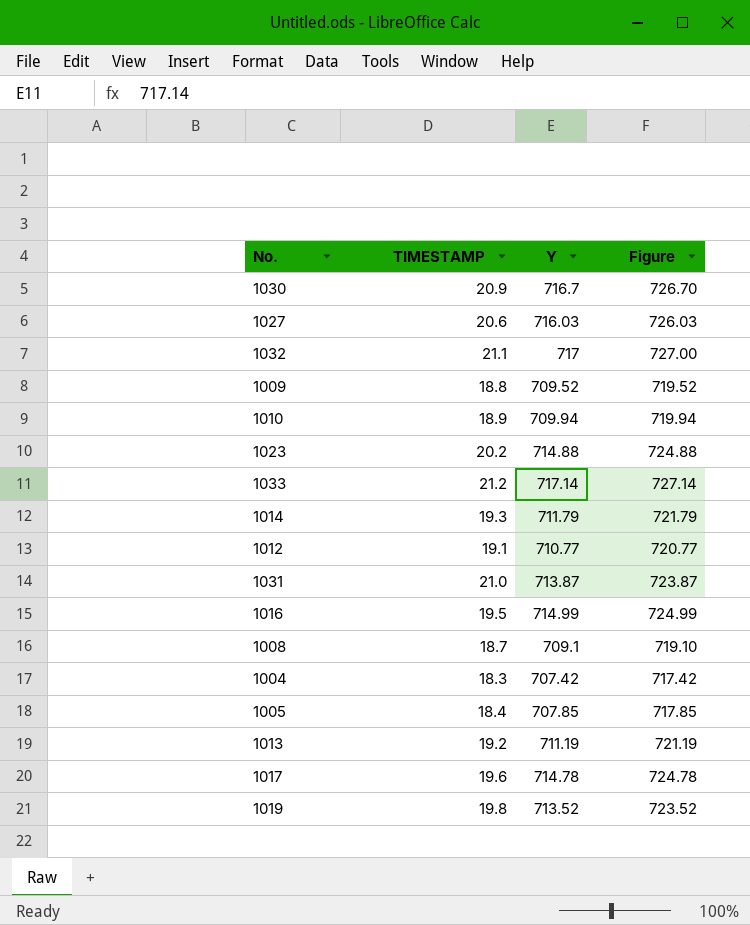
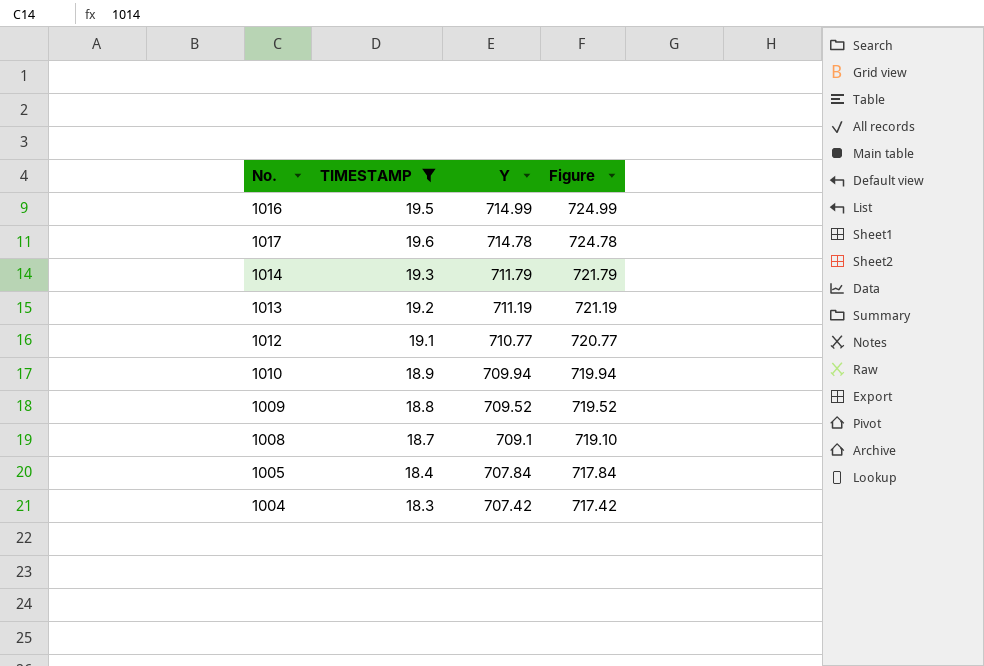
filter: none -> TIMESTAMP <= 19.6
row order: none -> Y descending
1005 | Y: 707.85 -> 707.84
1005 | Figure: 717.85 -> 717.84

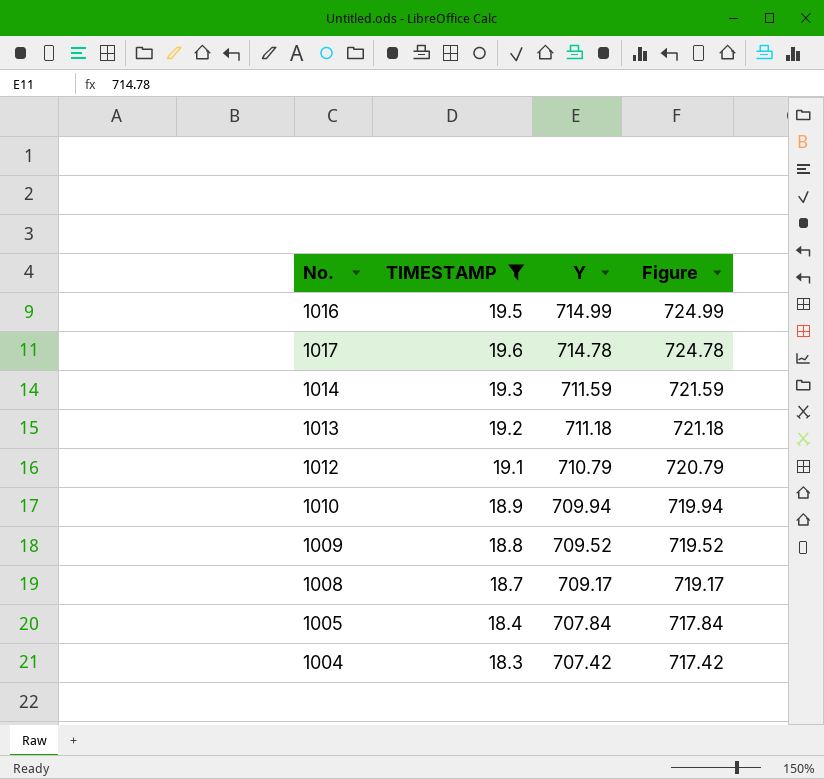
1014 | Y: 711.79 -> 711.59
1014 | Figure: 721.79 -> 721.59
1013 | Y: 711.19 -> 711.18
1013 | Figure: 721.19 -> 721.18
1012 | Y: 710.77 -> 710.79
1012 | Figure: 720.77 -> 720.79
1008 | Y: 709.1 -> 709.17
1008 | Figure: 719.10 -> 719.17

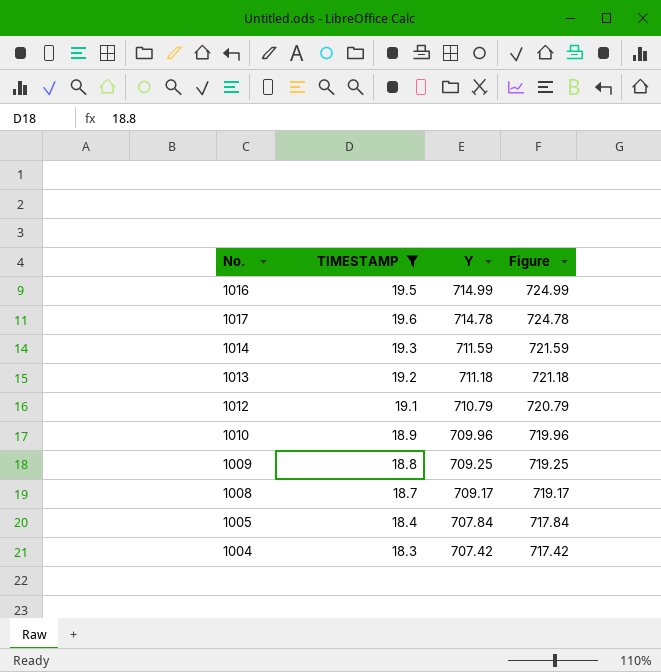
1010 | Y: 709.94 -> 709.96
1010 | Figure: 719.94 -> 719.96
1009 | Y: 709.52 -> 709.25
1009 | Figure: 719.52 -> 719.25

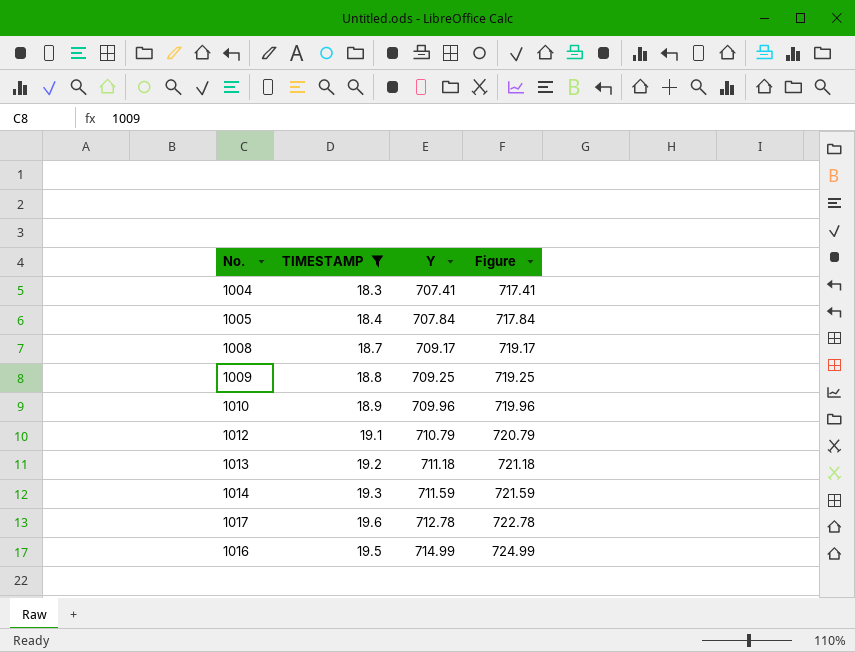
row order: Y descending -> Y ascending
1004 | Y: 707.42 -> 707.41
1004 | Figure: 717.42 -> 717.41
1017 | Y: 714.78 -> 712.78
1017 | Figure: 724.78 -> 722.78

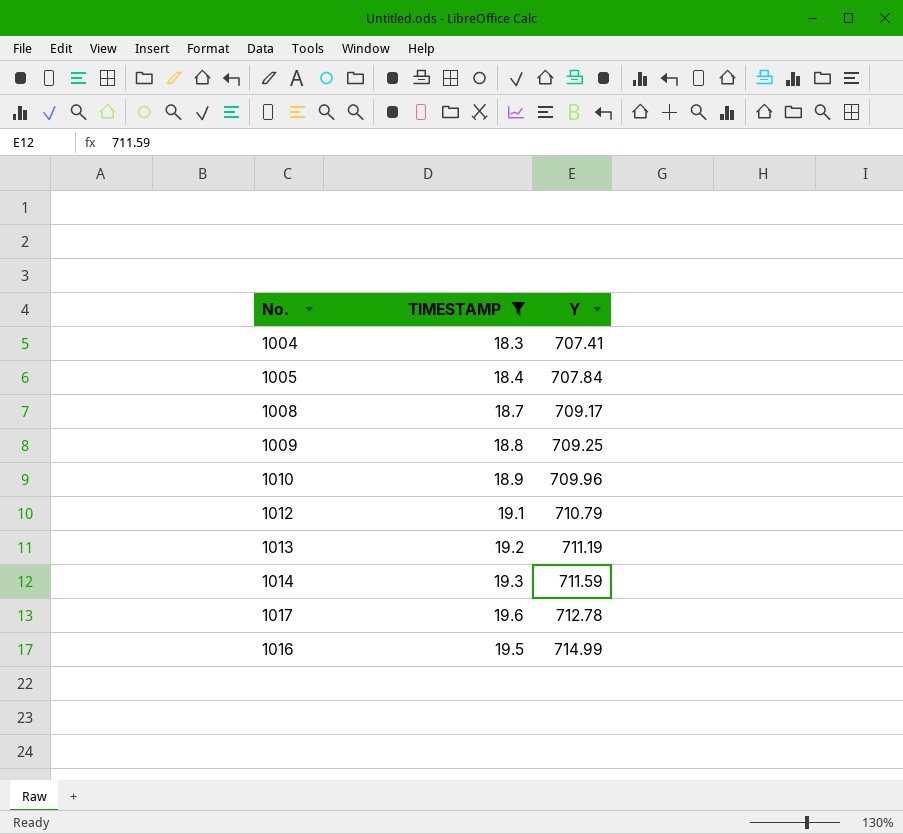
column Figure | formula: [Y] + 10 -> none
1013 | Y: 711.18 -> 711.19

